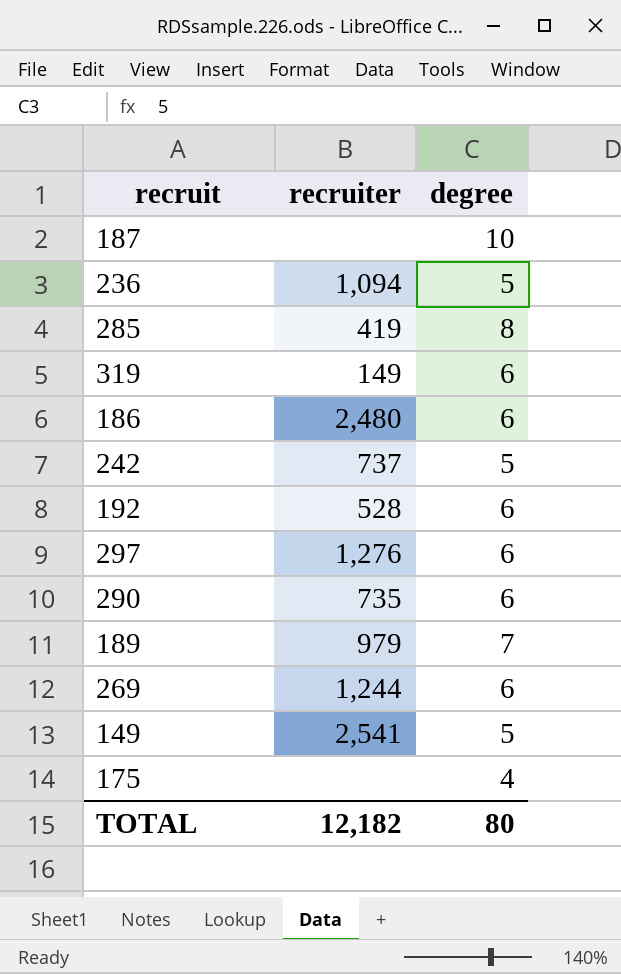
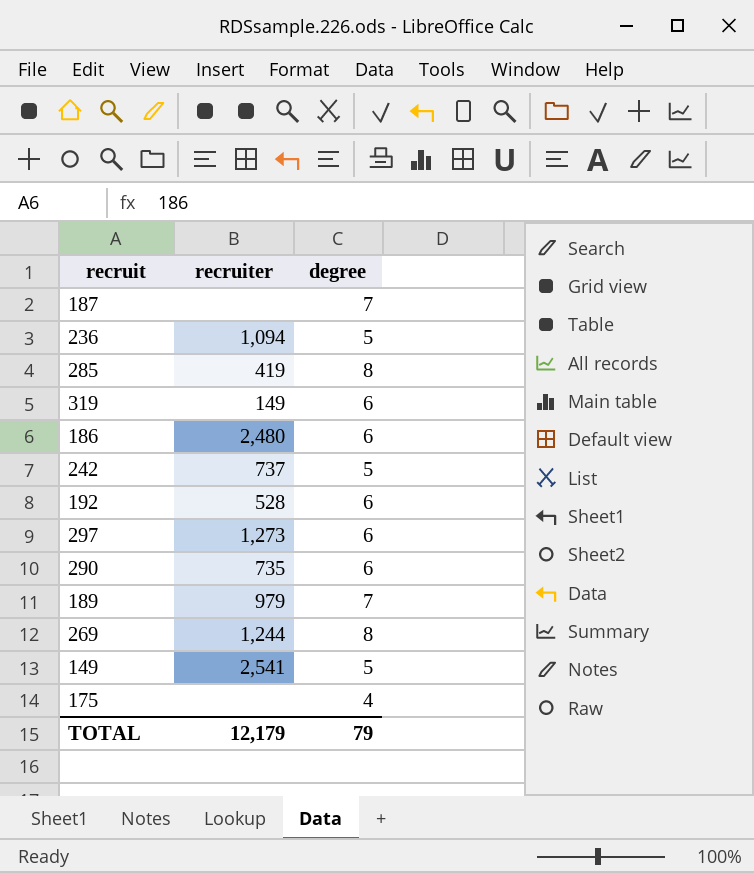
187 | degree: 10 -> 7
297 | recruiter: 1,276 -> 1,273
269 | degree: 6 -> 8
TOTAL | recruiter: 12,182 -> 12,179
TOTAL | degree: 80 -> 79

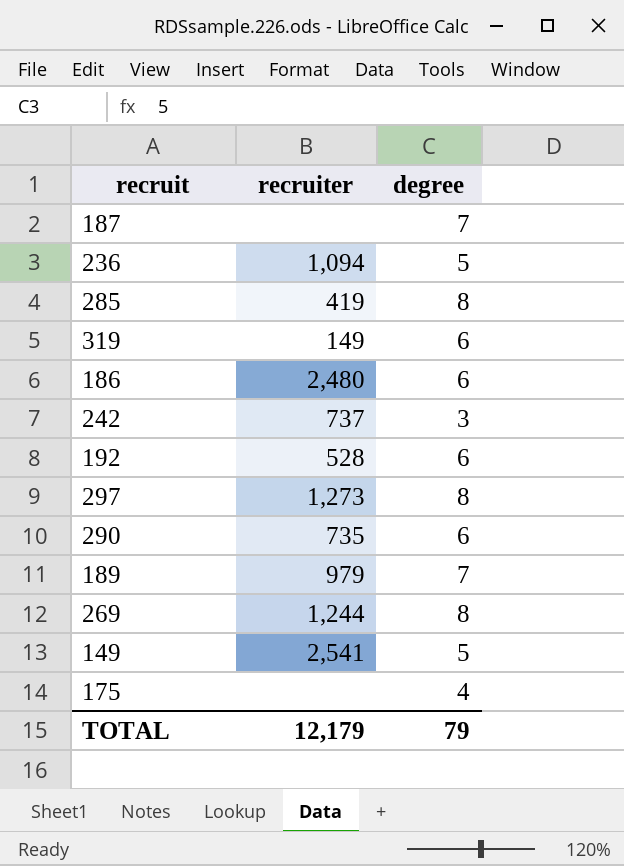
242 | degree: 5 -> 3
297 | degree: 6 -> 8

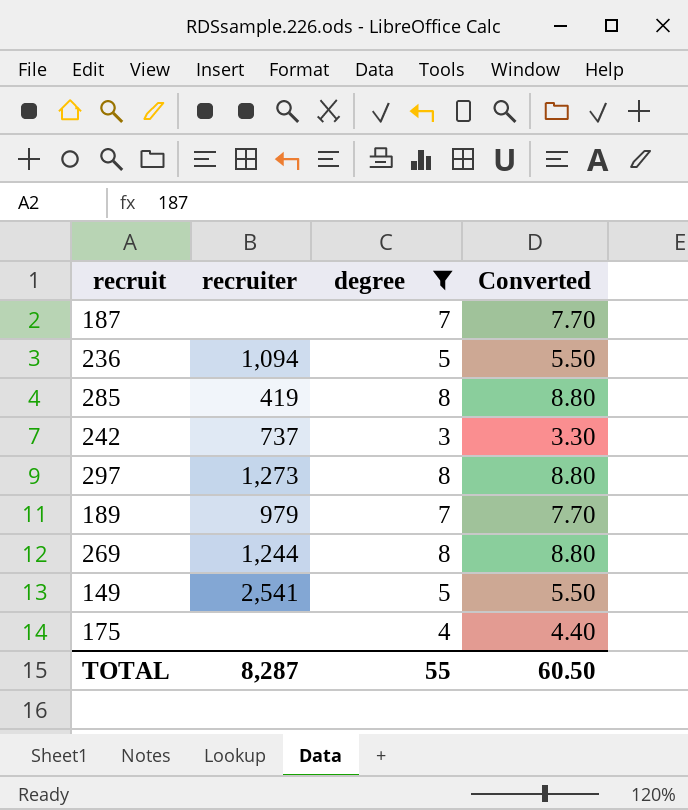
filter: none -> degree != 6
column Converted | formula: none -> [degree] * 1.1
TOTAL | recruiter: 12,179 -> 8,287
TOTAL | degree: 79 -> 55

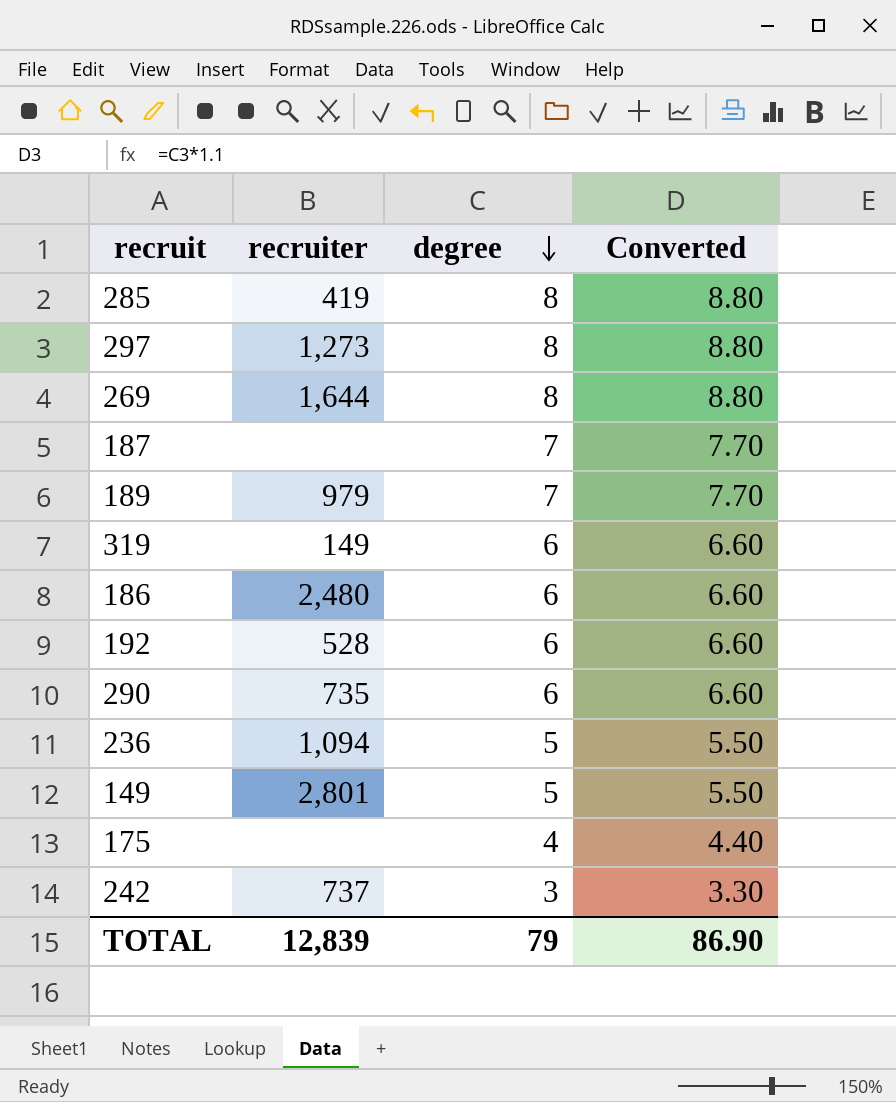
filter: degree != 6 -> none
row order: none -> degree descending
269 | recruiter: 1,244 -> 1,644
149 | recruiter: 2,541 -> 2,801
TOTAL | recruiter: 8,287 -> 12,839
TOTAL | degree: 55 -> 79
TOTAL | Converted: 60.50 -> 86.90

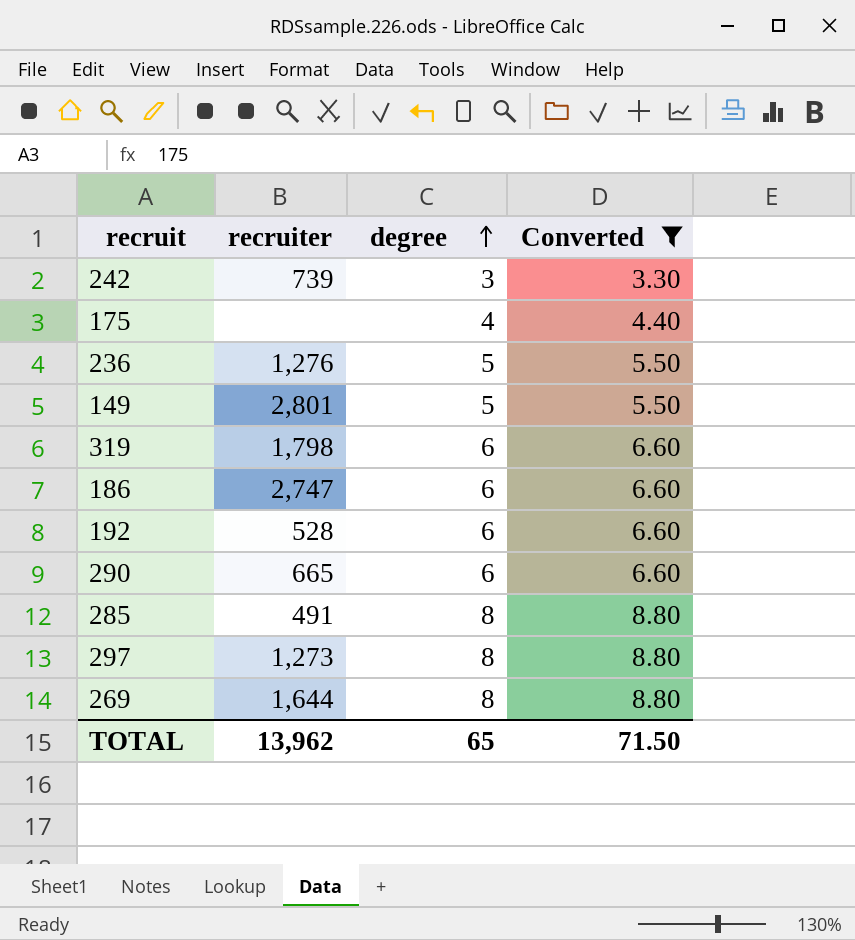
filter: none -> Converted != 7.70
row order: degree descending -> degree ascending
242 | recruiter: 737 -> 739
236 | recruiter: 1,094 -> 1,276
319 | recruiter: 149 -> 1,798
186 | recruiter: 2,480 -> 2,747
290 | recruiter: 735 -> 665
285 | recruiter: 419 -> 491
TOTAL | recruiter: 12,839 -> 13,962
TOTAL | degree: 79 -> 65
TOTAL | Converted: 86.90 -> 71.50

